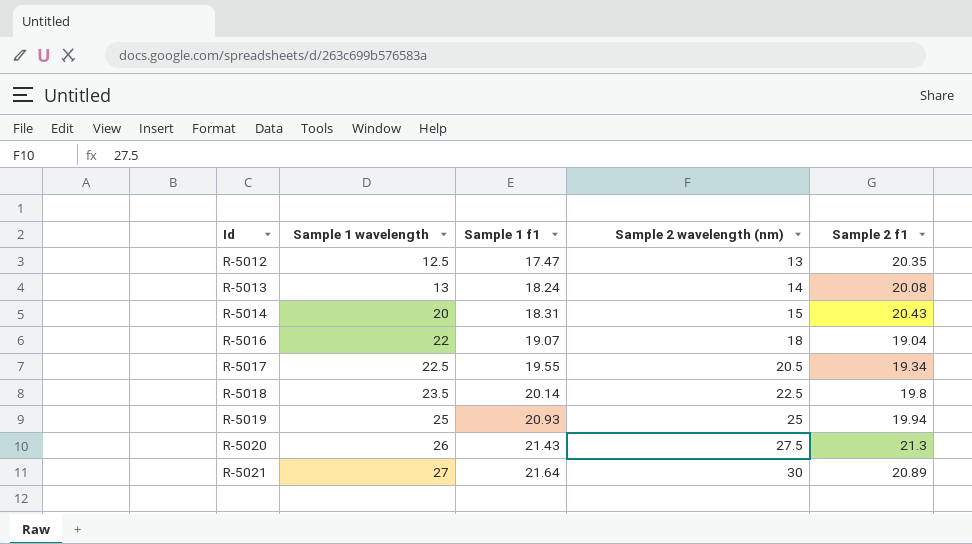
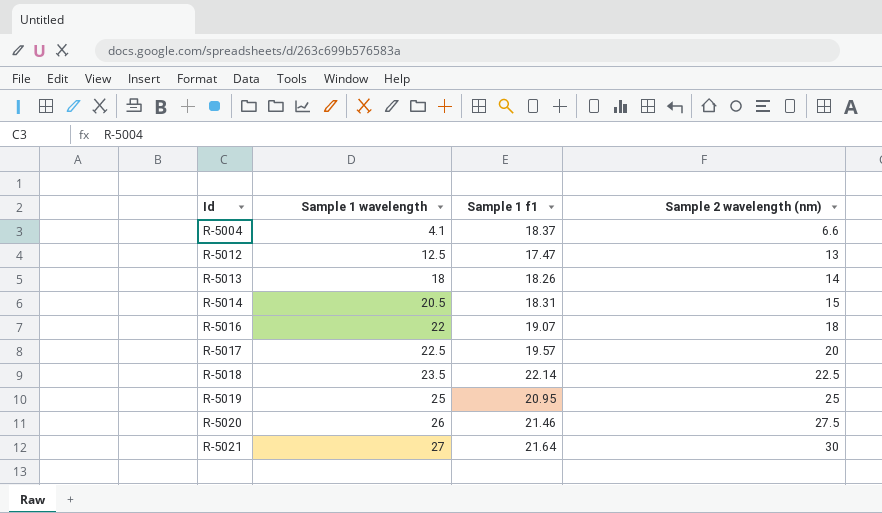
column Sample 2 f1 | position: 5 -> none
row R-5004: none -> 4.1 | 18.37 | 6.6
R-5013 | Sample 1 wavelength: 13 -> 18
R-5013 | Sample 1 f1: 18.24 -> 18.26
R-5014 | Sample 1 wavelength: 20 -> 20.5
R-5017 | Sample 1 f1: 19.55 -> 19.57
R-5017 | Sample 2 wavelength (nm): 20.5 -> 20
R-5018 | Sample 1 f1: 20.14 -> 22.14
R-5019 | Sample 1 f1: 20.93 -> 20.95
R-5020 | Sample 1 f1: 21.43 -> 21.46

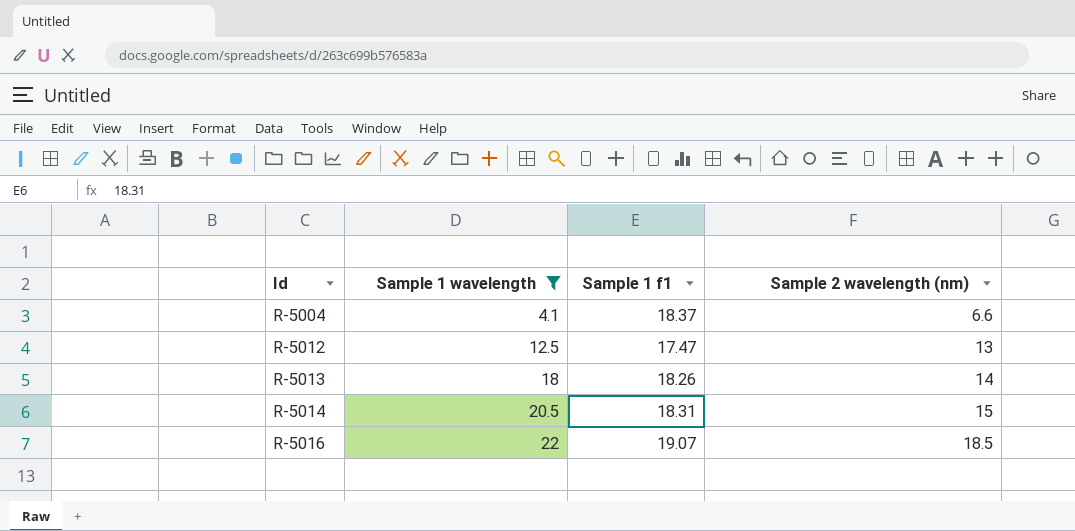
filter: none -> Sample 1 wavelength <= 22
R-5016 | Sample 2 wavelength (nm): 18 -> 18.5

